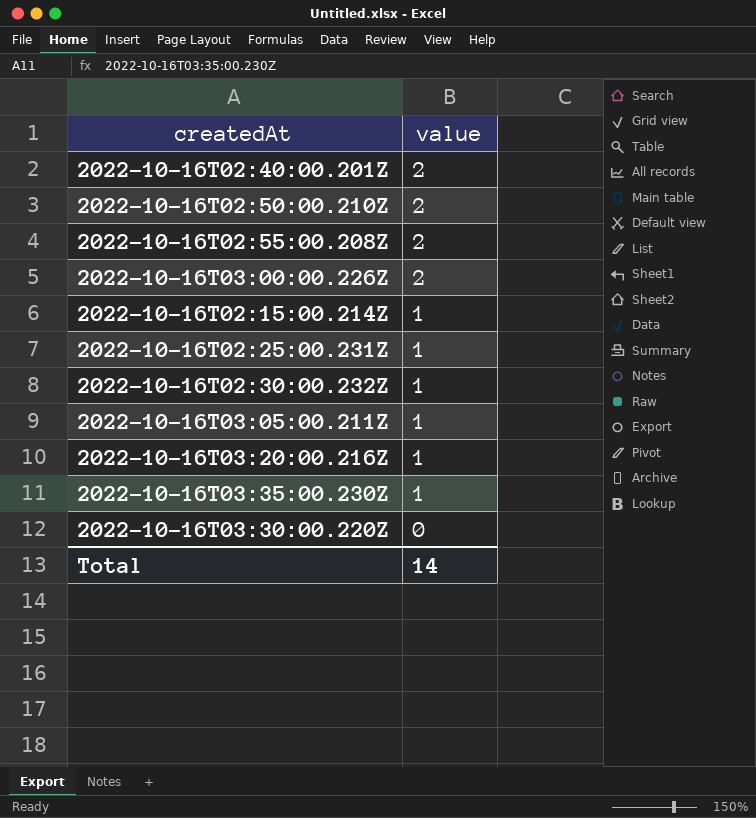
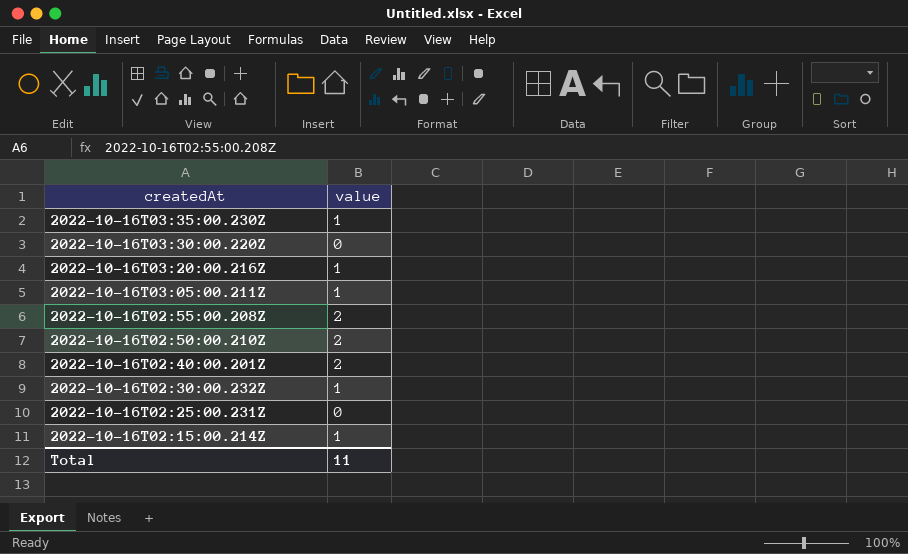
row order: value descending -> createdAt descending
row 2022-10-16T03:00:00.226Z: 2 -> none
2022-10-16T02:25:00.231Z | value: 1 -> 0
Total | value: 14 -> 11

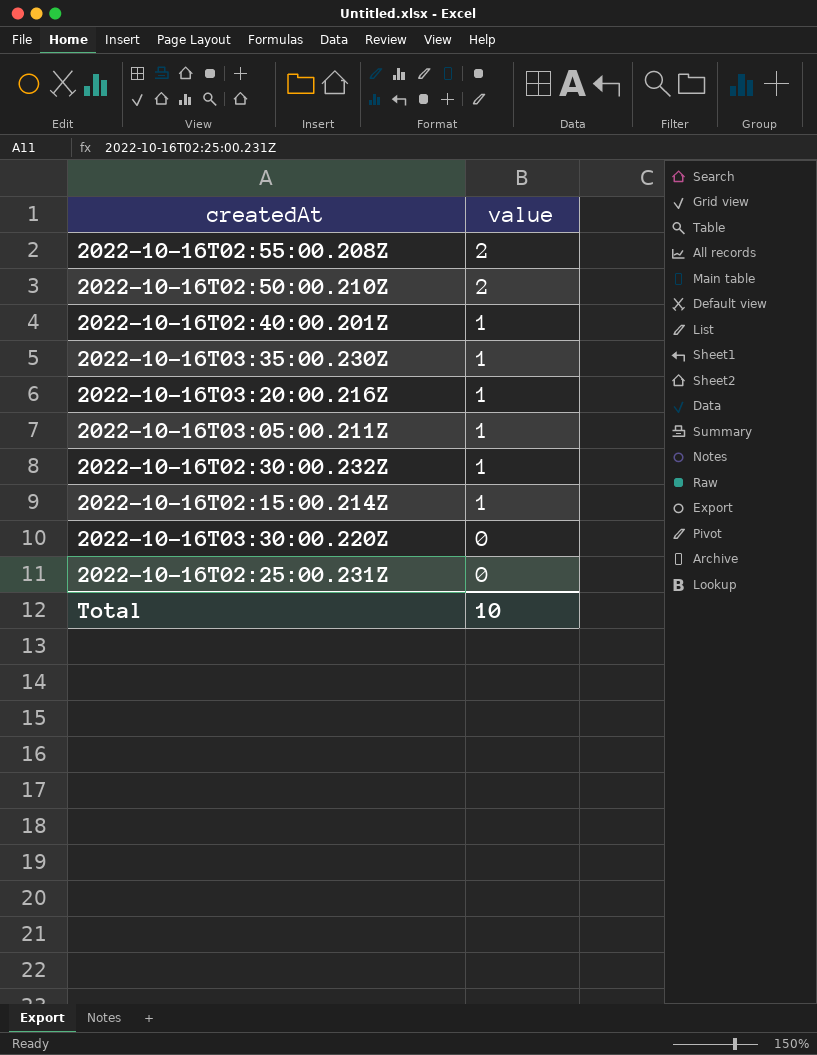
row order: createdAt descending -> value descending
2022-10-16T02:40:00.201Z | value: 2 -> 1
Total | value: 11 -> 10

